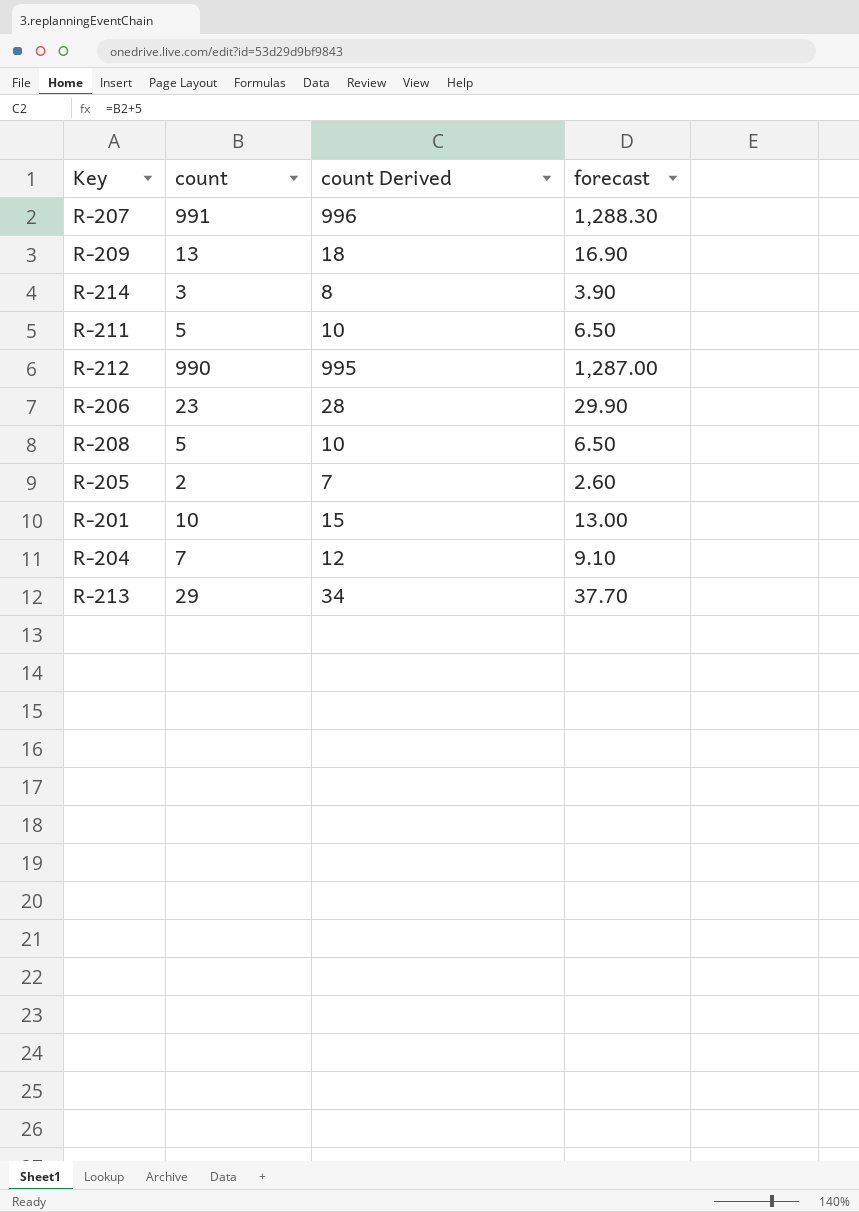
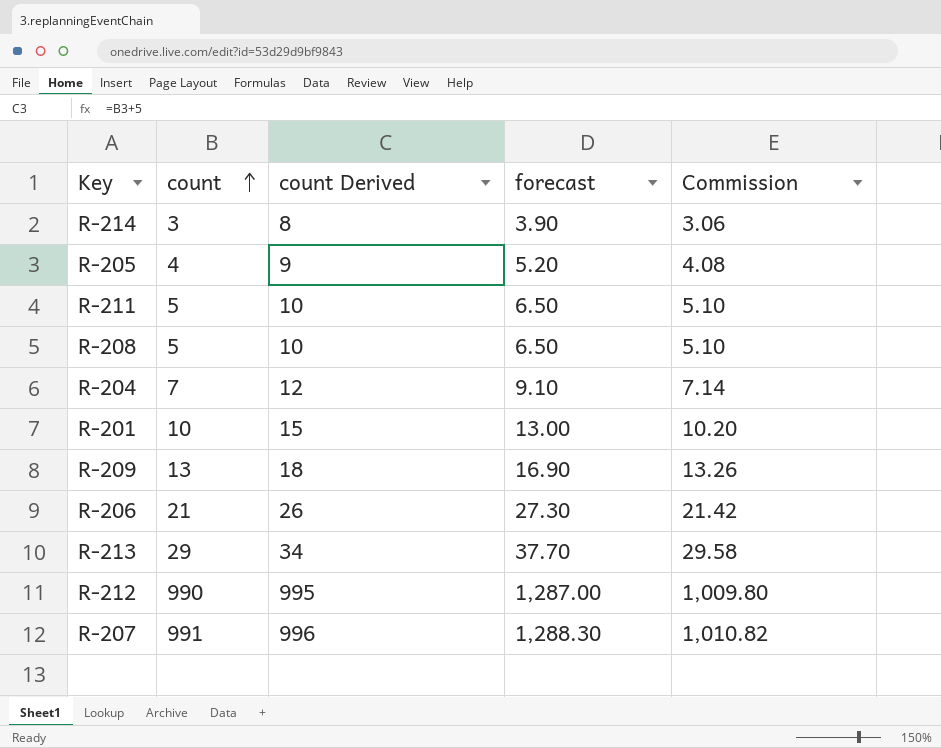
row order: none -> count ascending
column Commission | formula: none -> [count] * 1.02
R-205 | count: 2 -> 4
R-205 | count Derived: 7 -> 9
R-205 | forecast: 2.60 -> 5.20
R-206 | count: 23 -> 21
R-206 | count Derived: 28 -> 26
R-206 | forecast: 29.90 -> 27.30

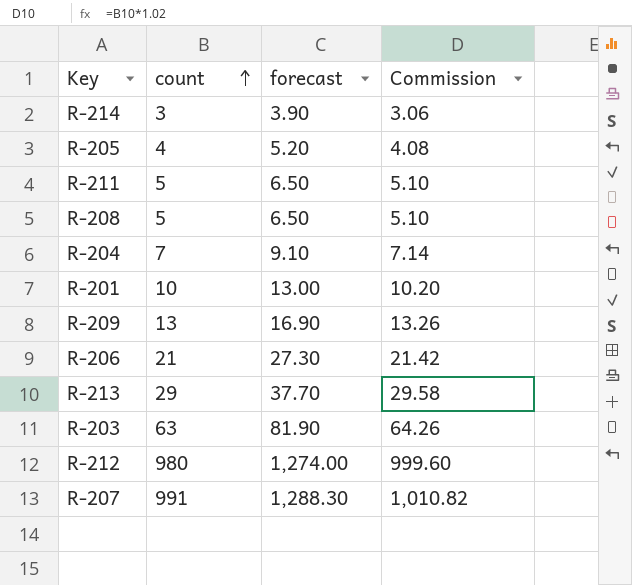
column count Derived | formula: [count] + 5 -> none
row R-203: none -> 63 | 81.90 | 64.26
R-212 | count: 990 -> 980
R-212 | forecast: 1,287.00 -> 1,274.00
R-212 | Commission: 1,009.80 -> 999.60

